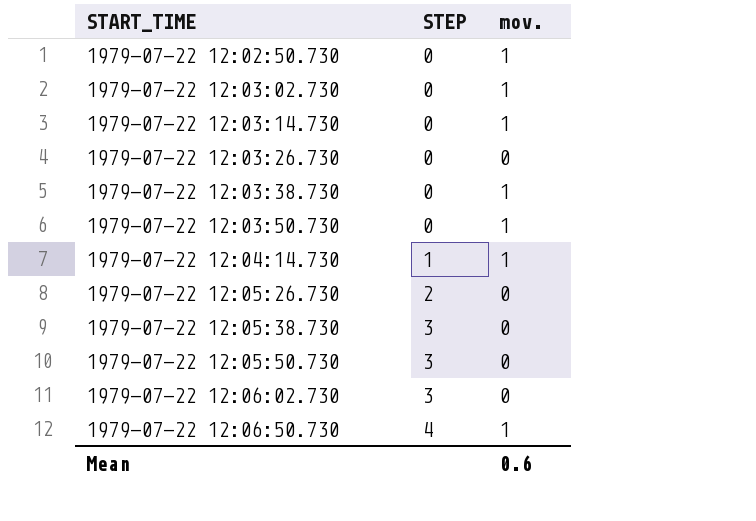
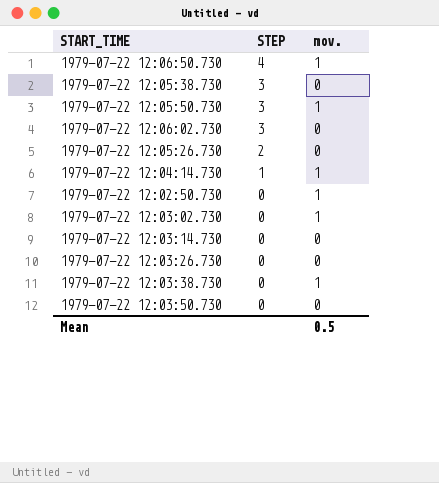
row order: START_TIME ascending -> STEP descending
1979-07-22 12:05:50.730 | mov.: 0 -> 1
1979-07-22 12:03:14.730 | mov.: 1 -> 0
1979-07-22 12:03:50.730 | mov.: 1 -> 0
Mean | mov.: 0.6 -> 0.5

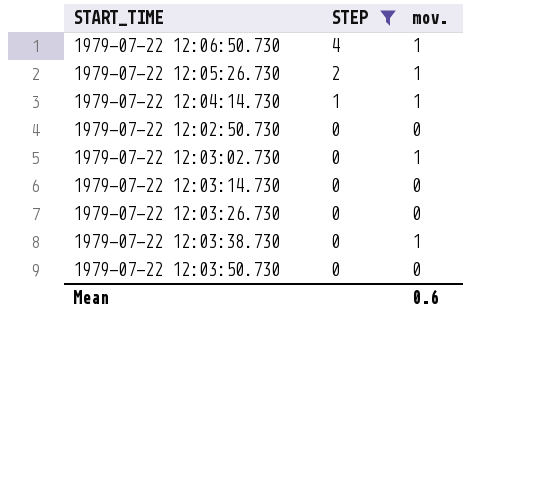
filter: none -> STEP != 3
1979-07-22 12:05:26.730 | mov.: 0 -> 1
1979-07-22 12:02:50.730 | mov.: 1 -> 0
Mean | mov.: 0.5 -> 0.6

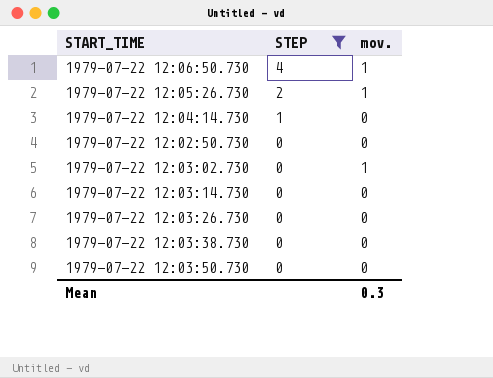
1979-07-22 12:04:14.730 | mov.: 1 -> 0
1979-07-22 12:03:38.730 | mov.: 1 -> 0
Mean | mov.: 0.6 -> 0.3

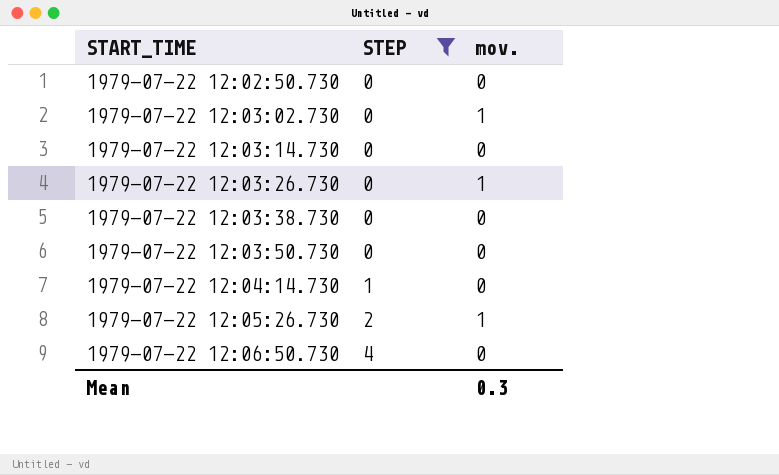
row order: STEP descending -> START_TIME ascending
1979-07-22 12:03:26.730 | mov.: 0 -> 1
1979-07-22 12:06:50.730 | mov.: 1 -> 0

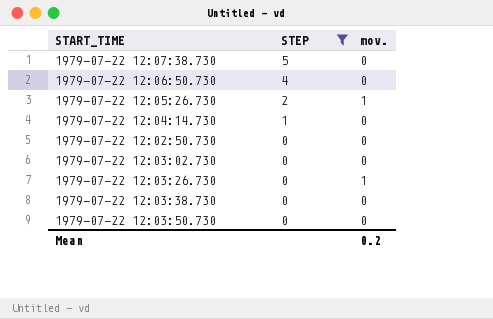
row order: START_TIME ascending -> STEP descending
row 1979-07-22 12:03:14.730: 0 | 0 -> none
row 1979-07-22 12:07:38.730: none -> 5 | 0
1979-07-22 12:03:02.730 | mov.: 1 -> 0
Mean | mov.: 0.3 -> 0.2

